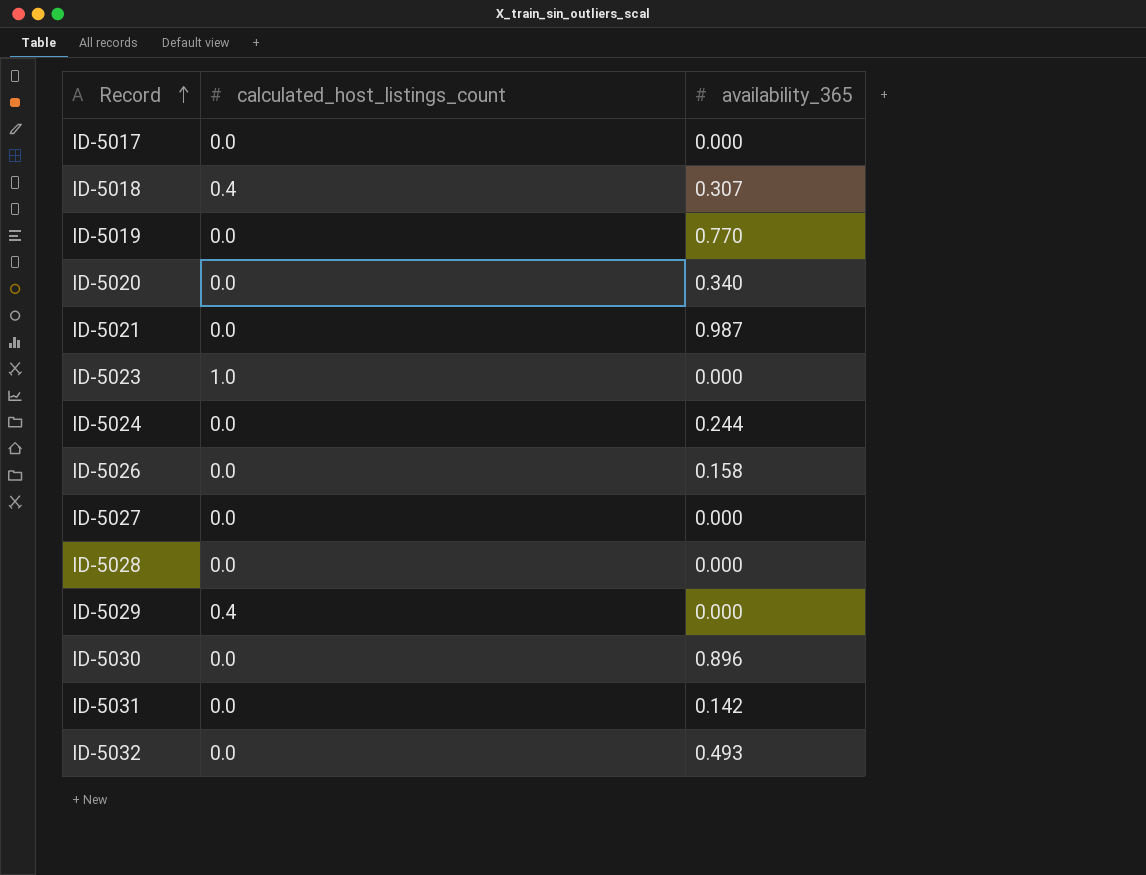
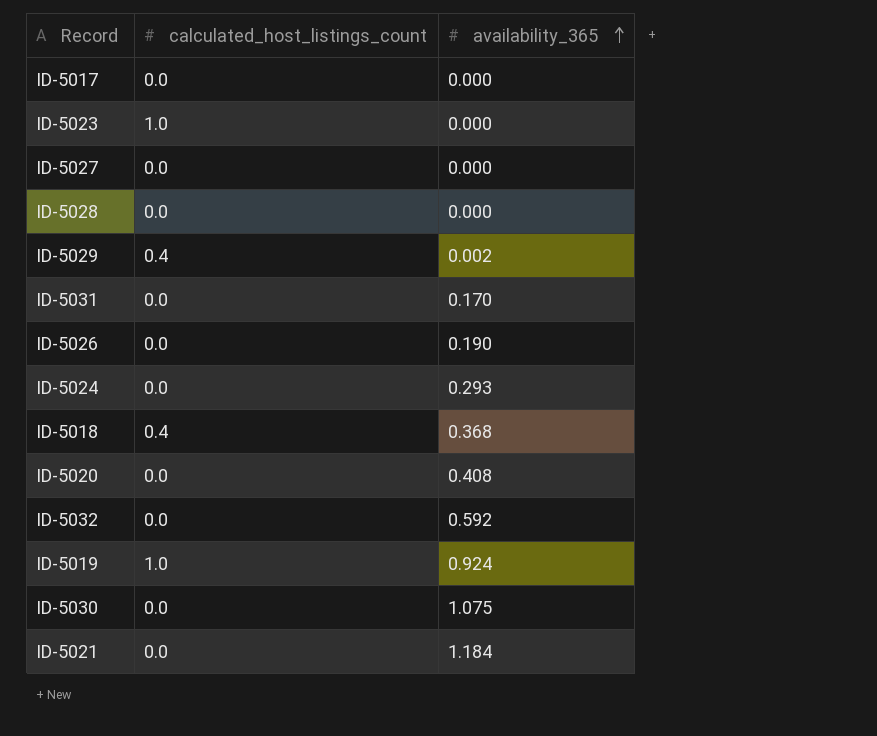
row order: Record ascending -> availability_365 ascending
ID-5029 | availability_365: 0.000 -> 0.002
ID-5031 | availability_365: 0.142 -> 0.170
ID-5026 | availability_365: 0.158 -> 0.190
ID-5024 | availability_365: 0.244 -> 0.293
ID-5018 | availability_365: 0.307 -> 0.368
ID-5020 | availability_365: 0.340 -> 0.408
ID-5032 | availability_365: 0.493 -> 0.592
ID-5019 | calculated_host_listings_count: 0.0 -> 1.0
ID-5019 | availability_365: 0.770 -> 0.924
ID-5030 | availability_365: 0.896 -> 1.075
ID-5021 | availability_365: 0.987 -> 1.184

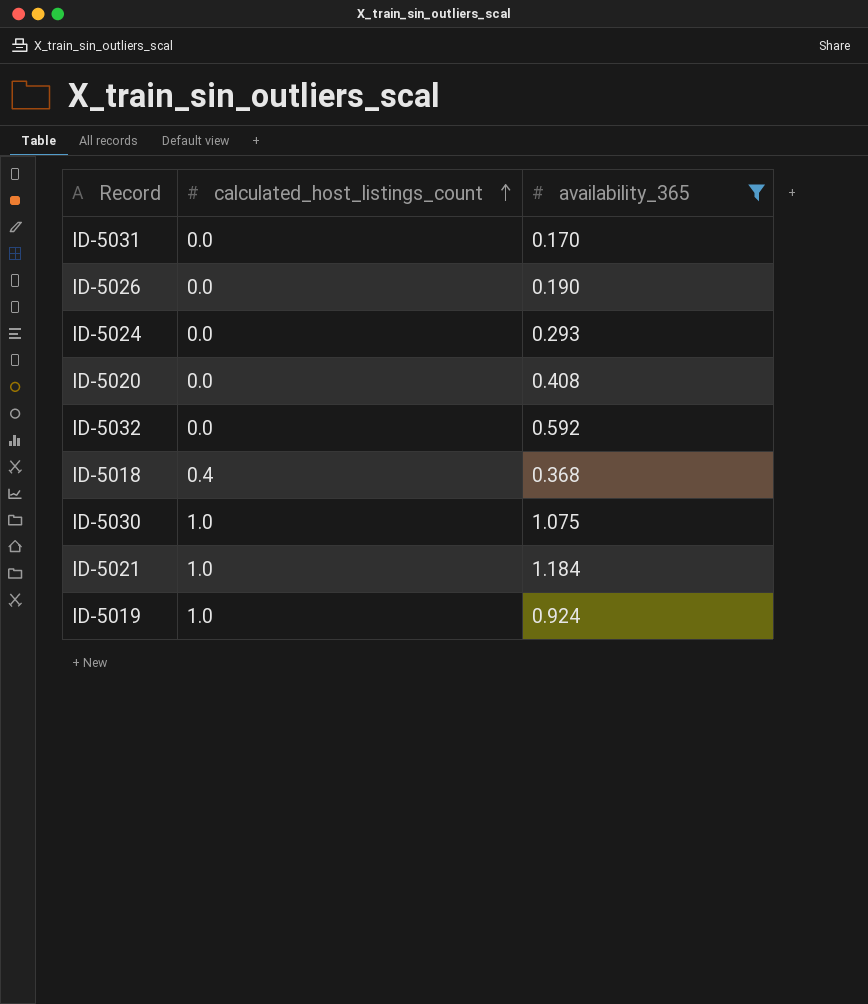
filter: none -> availability_365 >= 0.170
row order: availability_365 ascending -> calculated_host_listings_count ascending
ID-5030 | calculated_host_listings_count: 0.0 -> 1.0
ID-5021 | calculated_host_listings_count: 0.0 -> 1.0

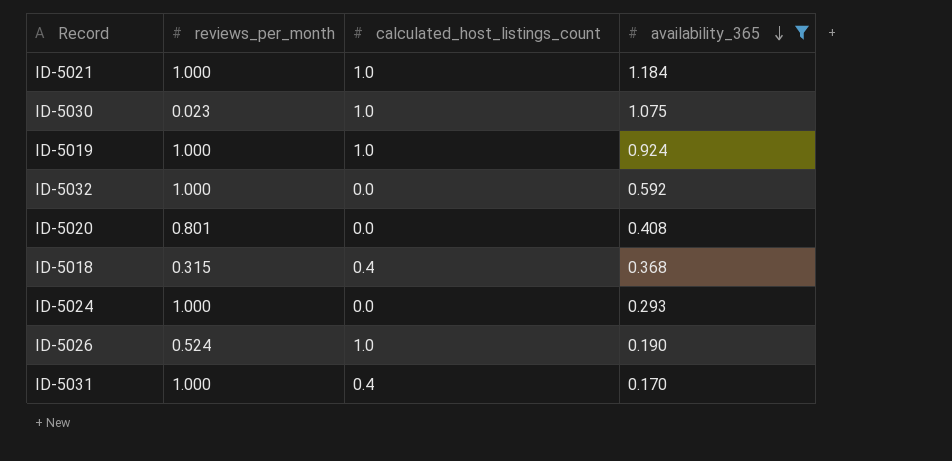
row order: calculated_host_listings_count ascending -> availability_365 descending
column reviews_per_month | position: none -> 2
ID-5026 | calculated_host_listings_count: 0.0 -> 1.0
ID-5031 | calculated_host_listings_count: 0.0 -> 0.4

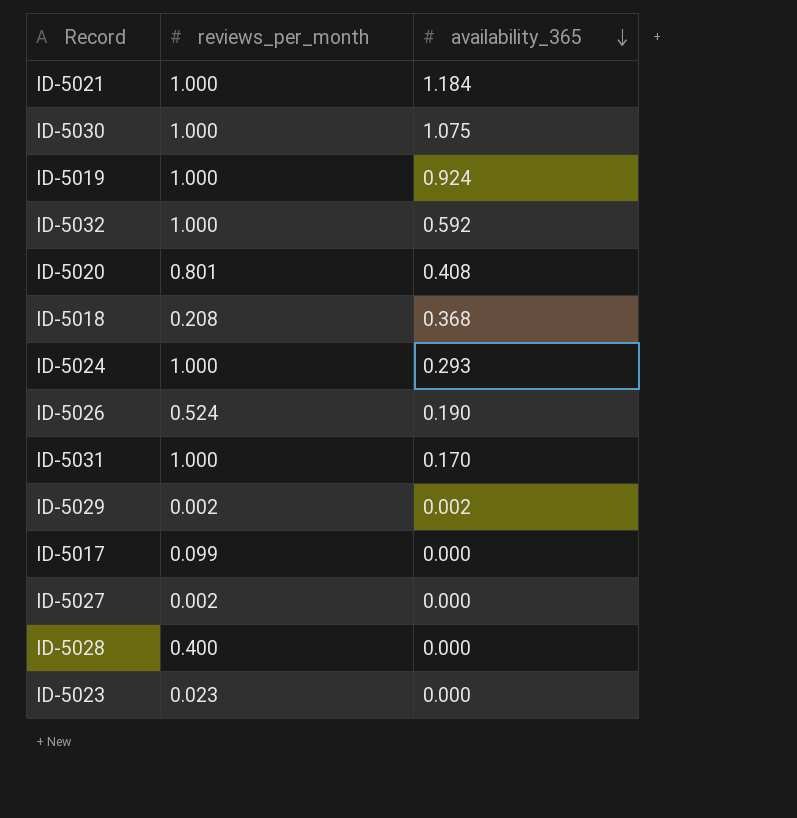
filter: availability_365 >= 0.170 -> none
column calculated_host_listings_count | position: 3 -> none
ID-5030 | reviews_per_month: 0.023 -> 1.000
ID-5018 | reviews_per_month: 0.315 -> 0.208

